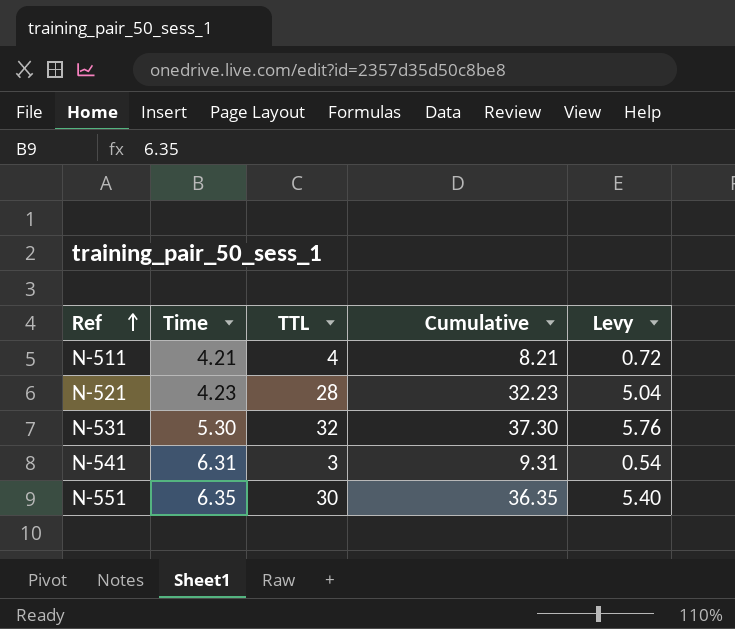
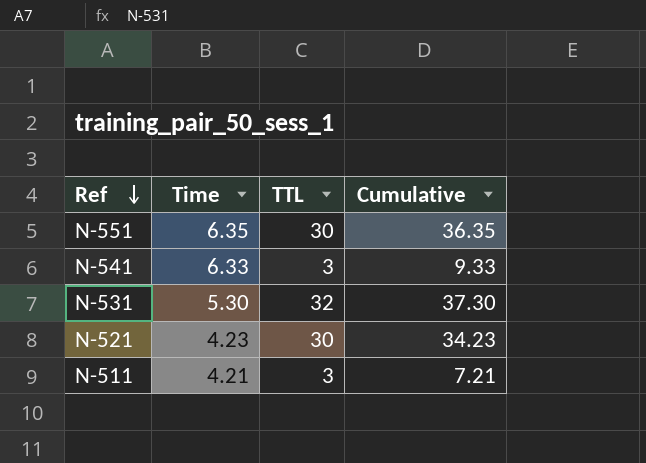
row order: Ref ascending -> Ref descending
column Levy | formula: [TTL] * 0.18 -> none
N-541 | Time: 6.31 -> 6.33
N-541 | Cumulative: 9.31 -> 9.33
N-521 | TTL: 28 -> 30
N-521 | Cumulative: 32.23 -> 34.23
N-511 | TTL: 4 -> 3
N-511 | Cumulative: 8.21 -> 7.21

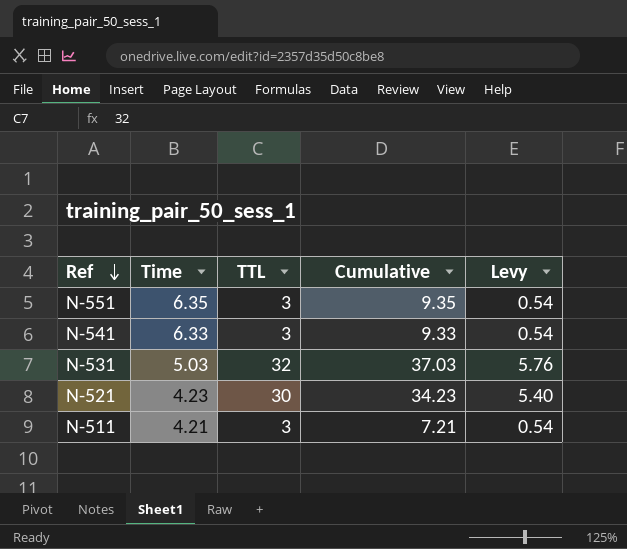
column Levy | formula: none -> [TTL] * 0.18
N-551 | TTL: 30 -> 3
N-551 | Cumulative: 36.35 -> 9.35
N-531 | Time: 5.30 -> 5.03
N-531 | Cumulative: 37.30 -> 37.03

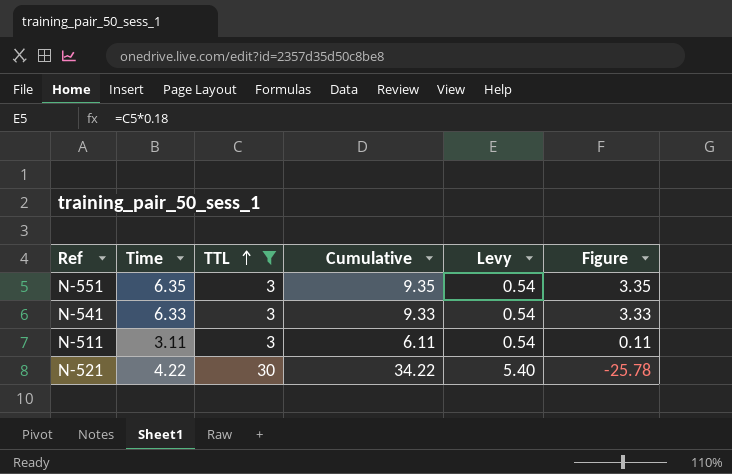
filter: none -> TTL != 32
row order: Ref descending -> TTL ascending
column Figure | formula: none -> [Time] - [TTL]
N-511 | Time: 4.21 -> 3.11
N-511 | Cumulative: 7.21 -> 6.11
N-521 | Time: 4.23 -> 4.22
N-521 | Cumulative: 34.23 -> 34.22

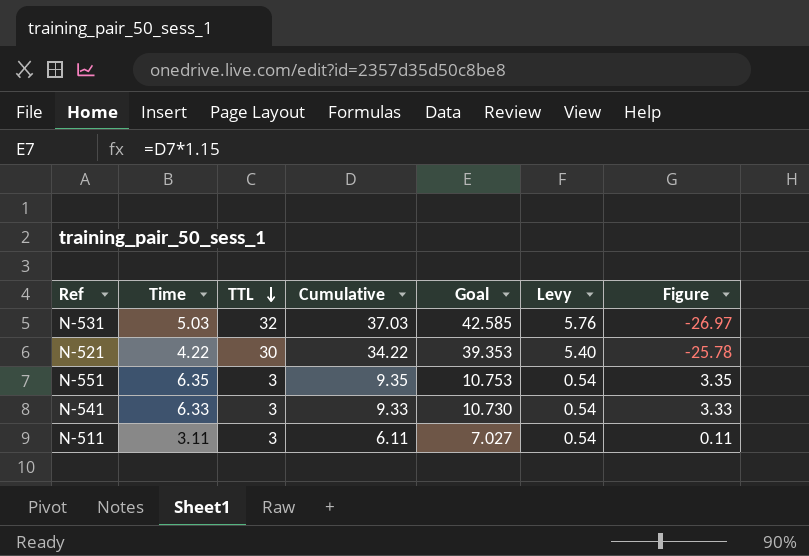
filter: TTL != 32 -> none
row order: TTL ascending -> TTL descending
column Goal | formula: none -> [Cumulative] * 1.15

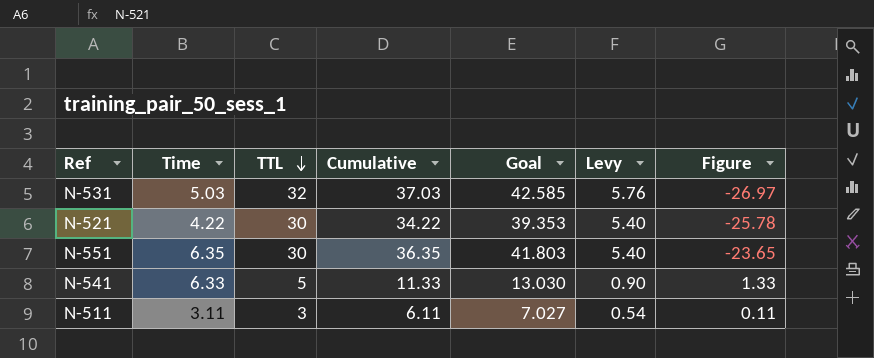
N-551 | TTL: 3 -> 30
N-551 | Cumulative: 9.35 -> 36.35
N-551 | Goal: 10.753 -> 41.803
N-551 | Levy: 0.54 -> 5.40
N-551 | Figure: 3.35 -> -23.65
N-541 | TTL: 3 -> 5
N-541 | Cumulative: 9.33 -> 11.33
N-541 | Goal: 10.730 -> 13.030
N-541 | Levy: 0.54 -> 0.90
N-541 | Figure: 3.33 -> 1.33

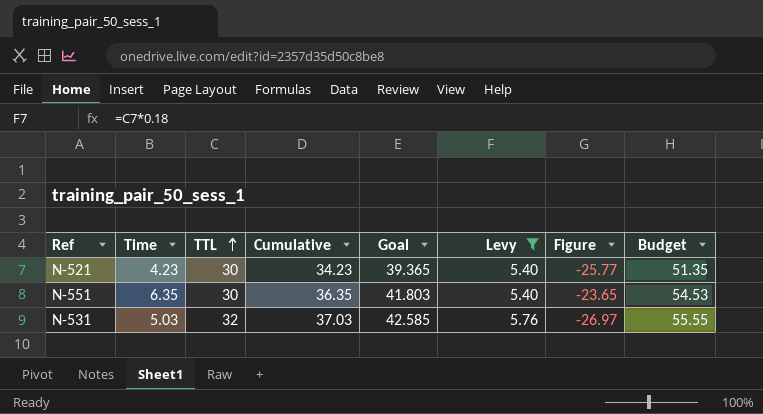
filter: none -> Levy >= 5.40
row order: TTL descending -> TTL ascending
column Budget | formula: none -> [Cumulative] * 1.5
N-521 | Time: 4.22 -> 4.23
N-521 | Cumulative: 34.22 -> 34.23
N-521 | Goal: 39.353 -> 39.365
N-521 | Figure: -25.78 -> -25.77

